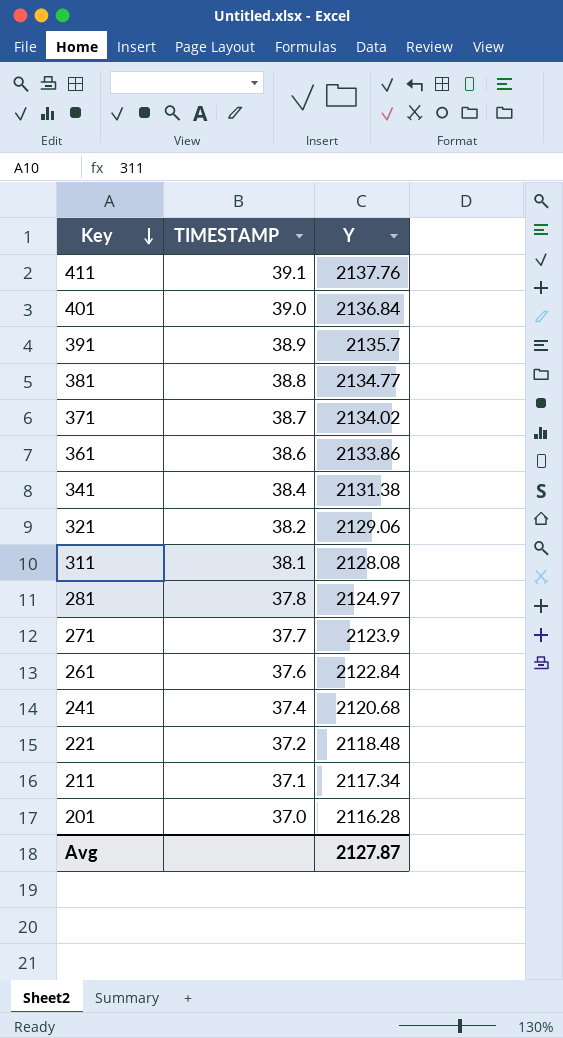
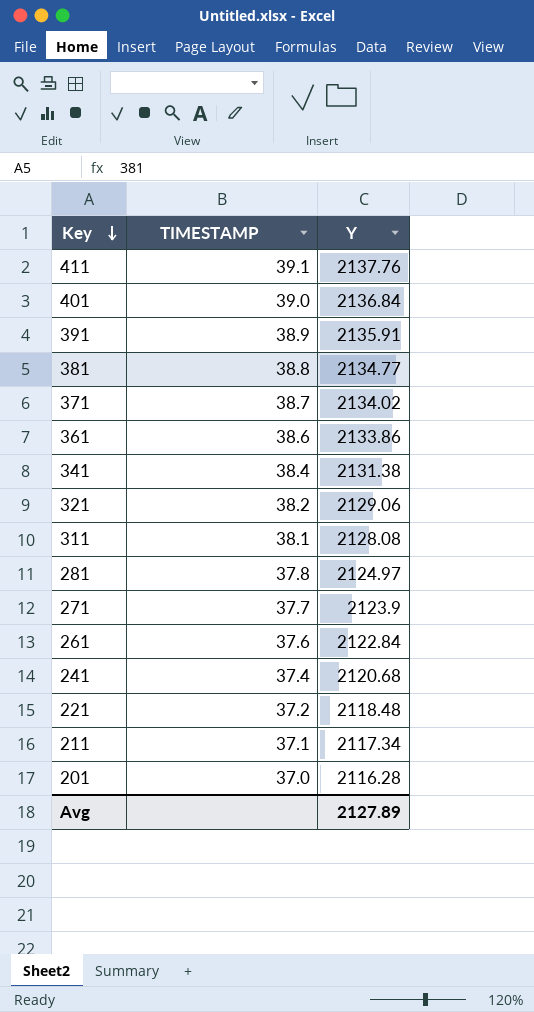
391 | Y: 2135.7 -> 2135.91
Avg | Y: 2127.87 -> 2127.89

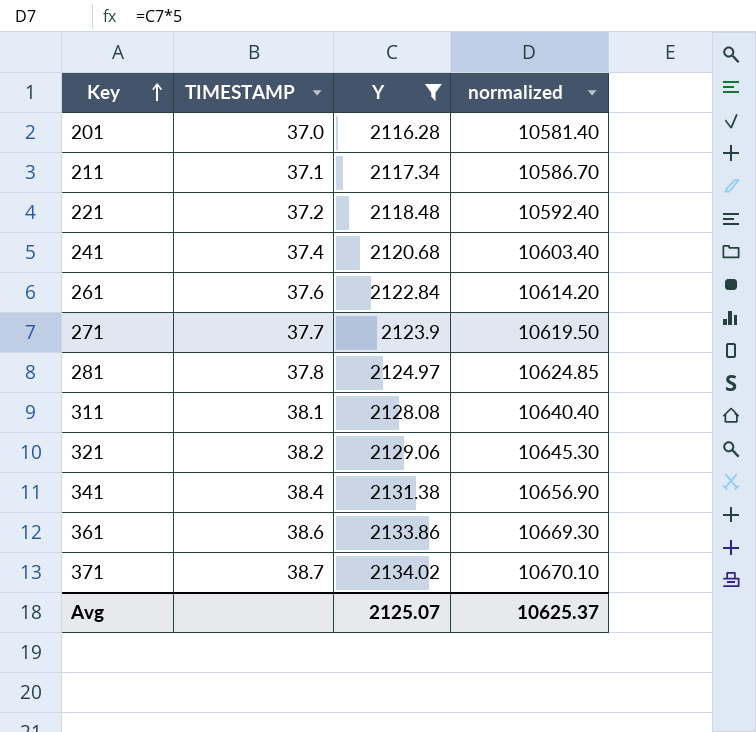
filter: none -> Y <= 2134.02
row order: Key descending -> Key ascending
column normalized | formula: none -> [Y] * 5
Avg | Y: 2127.89 -> 2125.07

